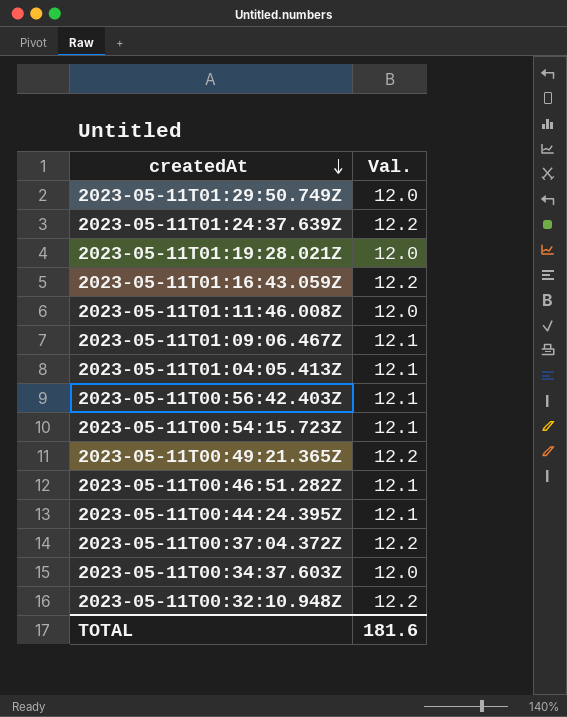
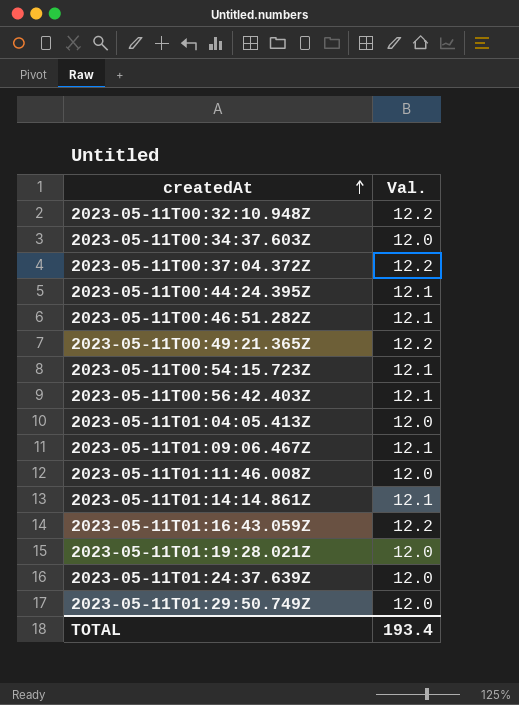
row order: createdAt descending -> createdAt ascending
2023-05-11T01:04:05.413Z | Val.: 12.1 -> 12.0
row 2023-05-11T01:14:14.861Z: none -> 12.1
2023-05-11T01:24:37.639Z | Val.: 12.2 -> 12.0
TOTAL | Val.: 181.6 -> 193.4

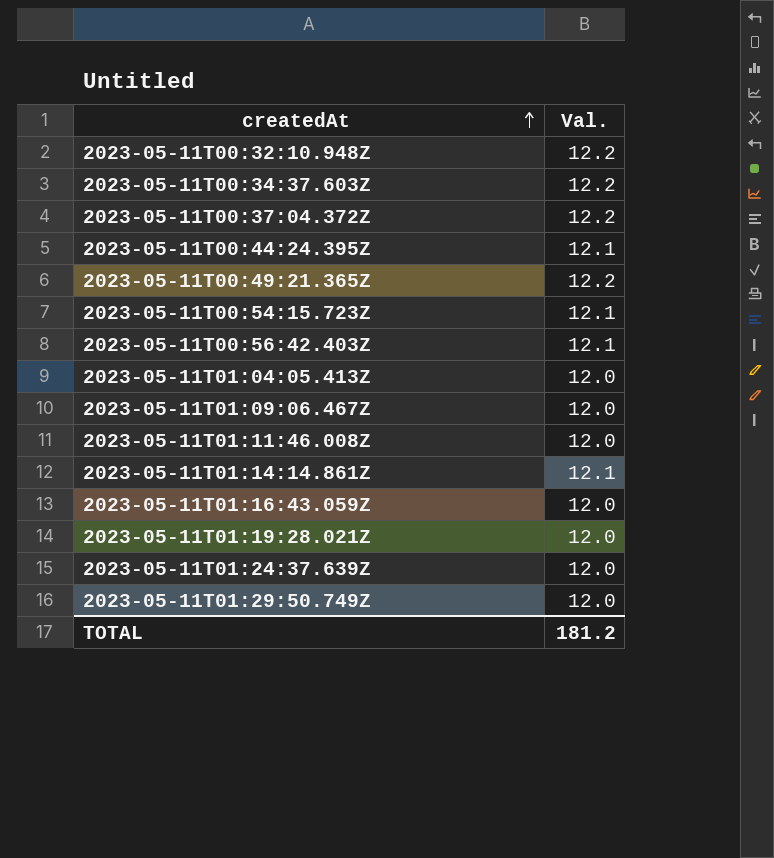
row 2023-05-11T00:46:51.282Z: 12.1 -> none
2023-05-11T00:34:37.603Z | Val.: 12.0 -> 12.2
2023-05-11T01:09:06.467Z | Val.: 12.1 -> 12.0
2023-05-11T01:16:43.059Z | Val.: 12.2 -> 12.0
TOTAL | Val.: 193.4 -> 181.2

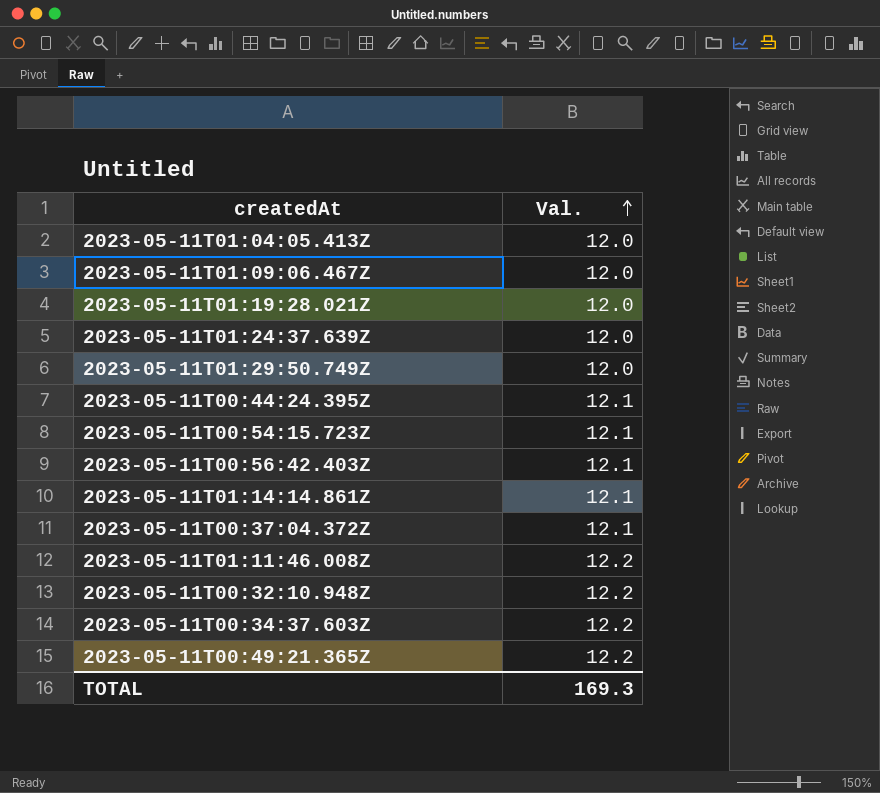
row order: createdAt ascending -> Val. ascending
row 2023-05-11T01:16:43.059Z: 12.0 -> none
2023-05-11T00:37:04.372Z | Val.: 12.2 -> 12.1
2023-05-11T01:11:46.008Z | Val.: 12.0 -> 12.2
TOTAL | Val.: 181.2 -> 169.3

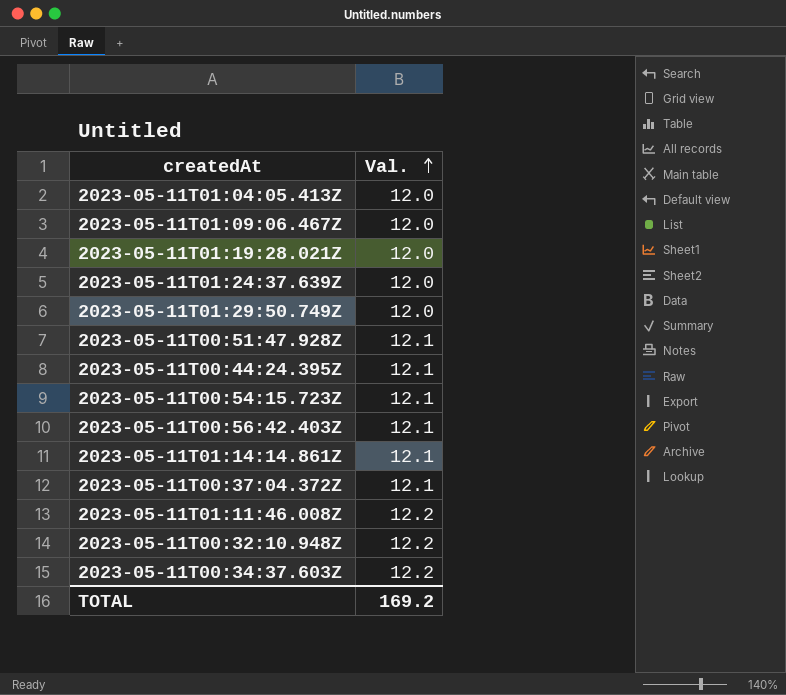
row 2023-05-11T00:49:21.365Z: 12.2 -> none
row 2023-05-11T00:51:47.928Z: none -> 12.1
TOTAL | Val.: 169.3 -> 169.2

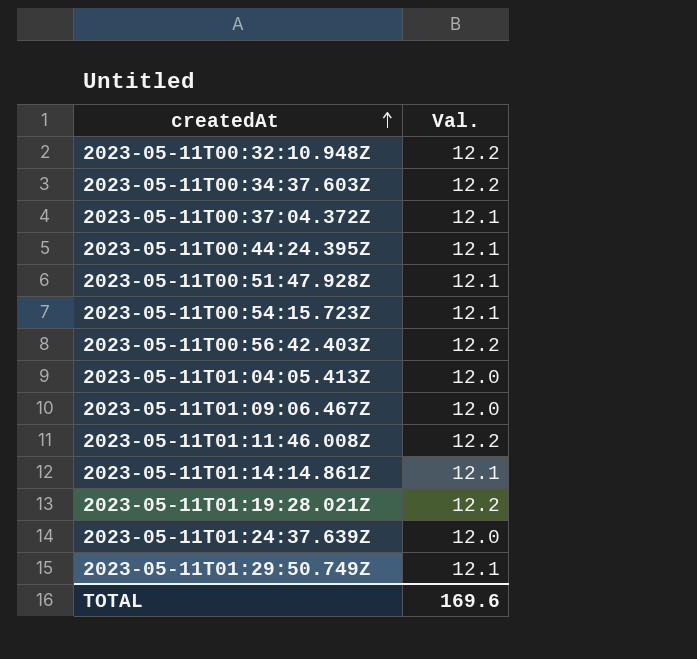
row order: Val. ascending -> createdAt ascending
2023-05-11T00:56:42.403Z | Val.: 12.1 -> 12.2
2023-05-11T01:19:28.021Z | Val.: 12.0 -> 12.2
2023-05-11T01:29:50.749Z | Val.: 12.0 -> 12.1
TOTAL | Val.: 169.2 -> 169.6

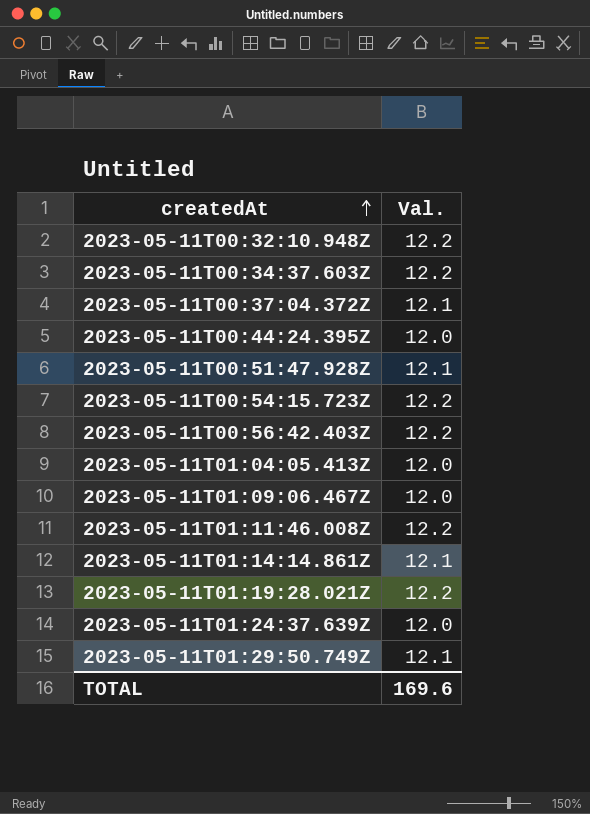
2023-05-11T00:44:24.395Z | Val.: 12.1 -> 12.0
2023-05-11T00:54:15.723Z | Val.: 12.1 -> 12.2

